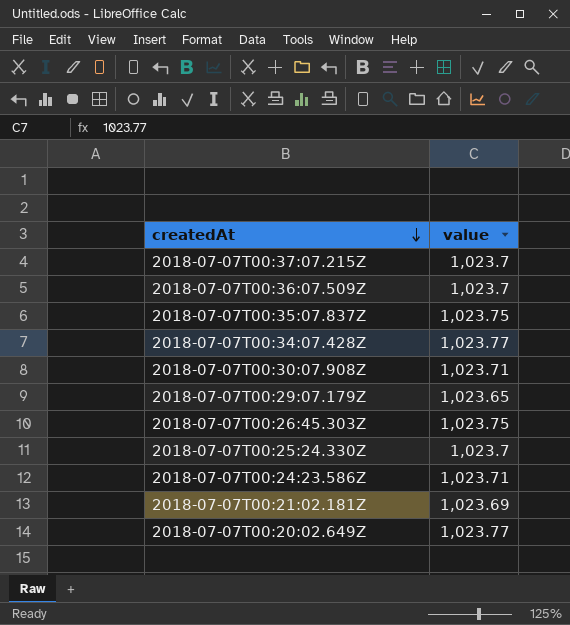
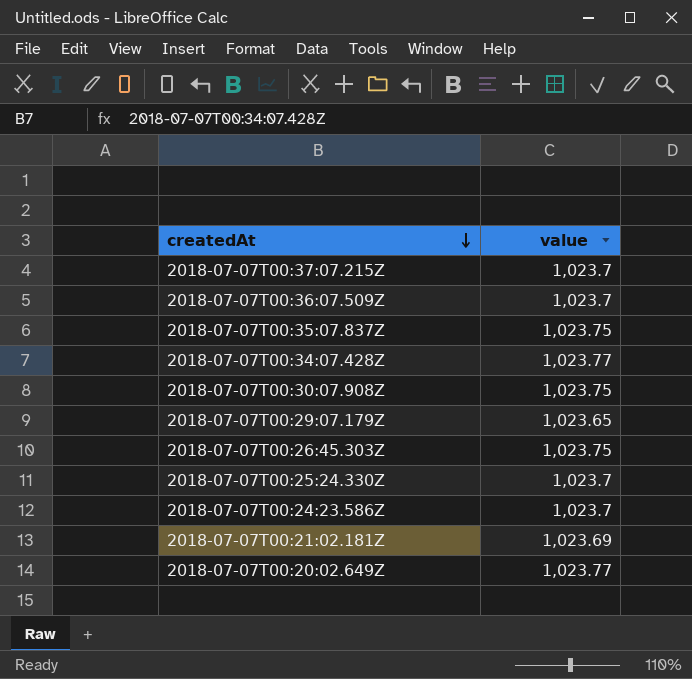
2018-07-07T00:30:07.908Z | value: 1,023.71 -> 1,023.75
2018-07-07T00:24:23.586Z | value: 1,023.71 -> 1,023.7

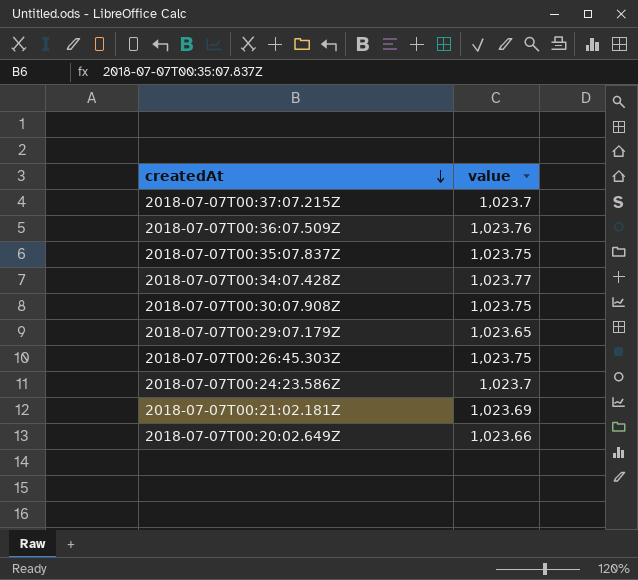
row 2018-07-07T00:25:24.330Z: 1,023.7 -> none
2018-07-07T00:36:07.509Z | value: 1,023.7 -> 1,023.76
2018-07-07T00:20:02.649Z | value: 1,023.77 -> 1,023.66

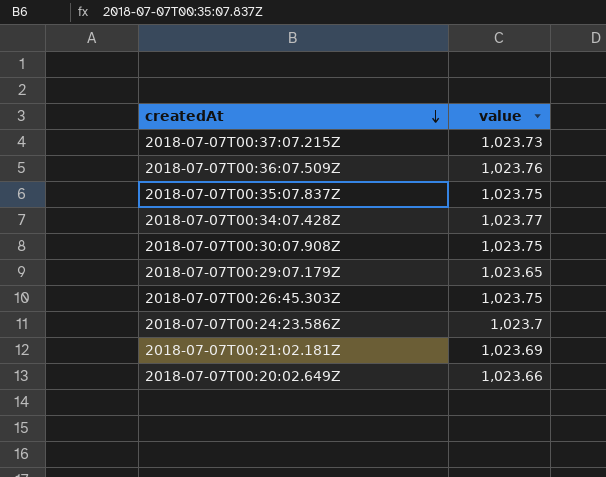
2018-07-07T00:37:07.215Z | value: 1,023.7 -> 1,023.73

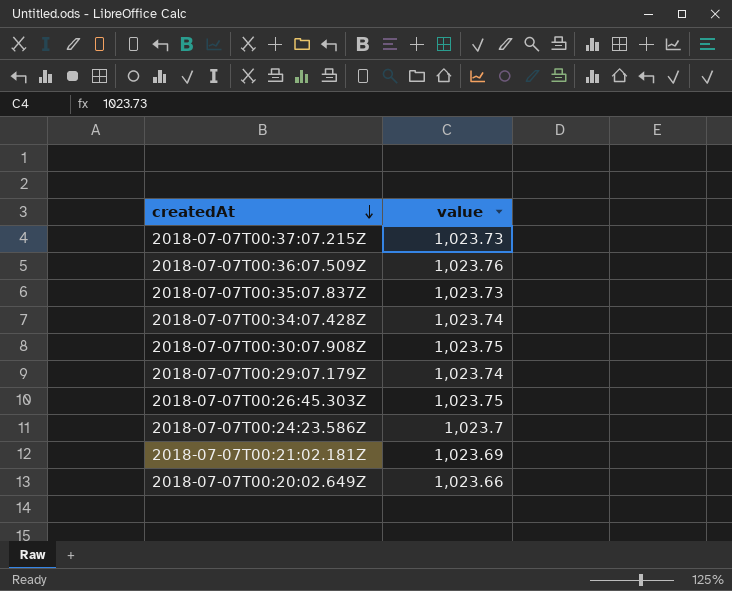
2018-07-07T00:35:07.837Z | value: 1,023.75 -> 1,023.73
2018-07-07T00:34:07.428Z | value: 1,023.77 -> 1,023.74
2018-07-07T00:29:07.179Z | value: 1,023.65 -> 1,023.74

